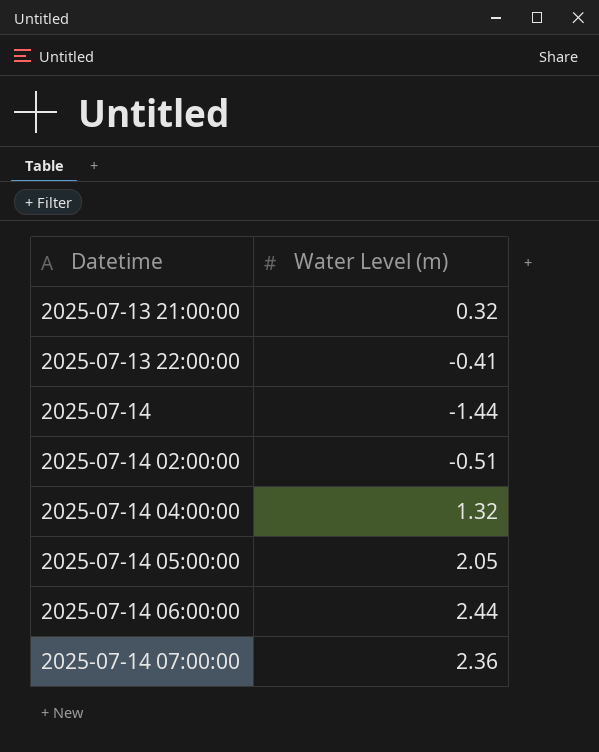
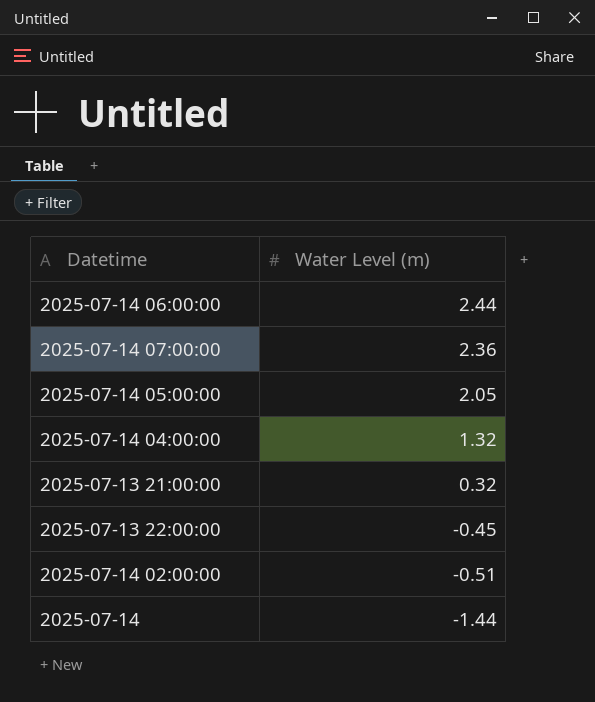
row order: Datetime ascending -> Water Level (m) descending
2025-07-13 22:00:00 | Water Level (m): -0.41 -> -0.45

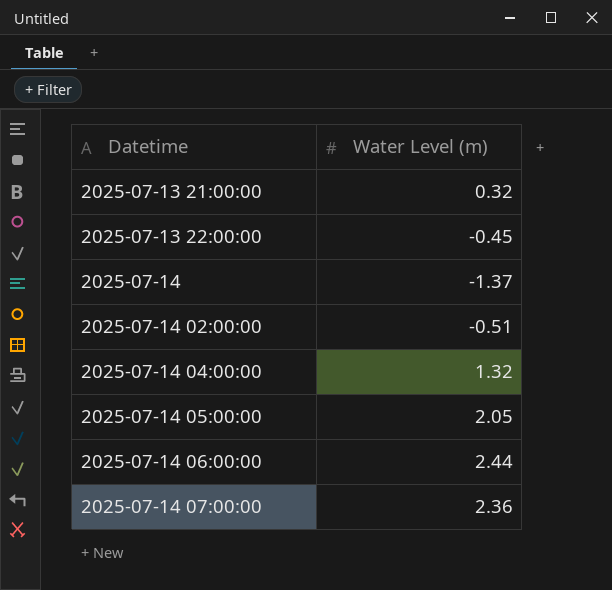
row order: Water Level (m) descending -> Datetime ascending
2025-07-14 | Water Level (m): -1.44 -> -1.37

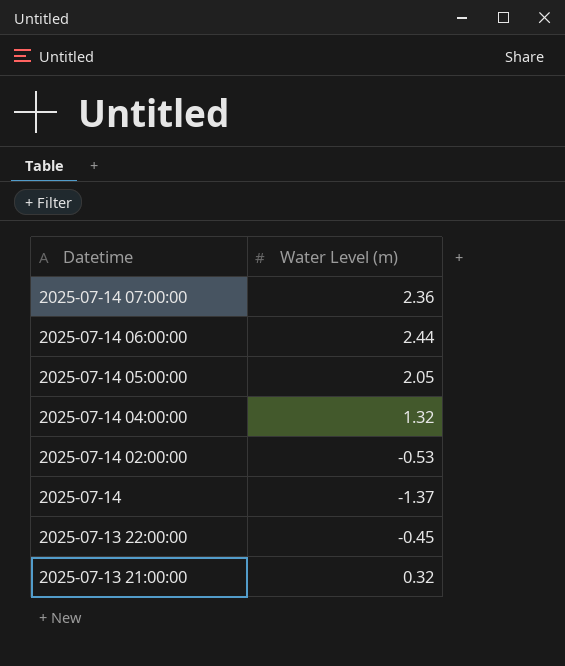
row order: Datetime ascending -> Datetime descending
2025-07-14 02:00:00 | Water Level (m): -0.51 -> -0.53

